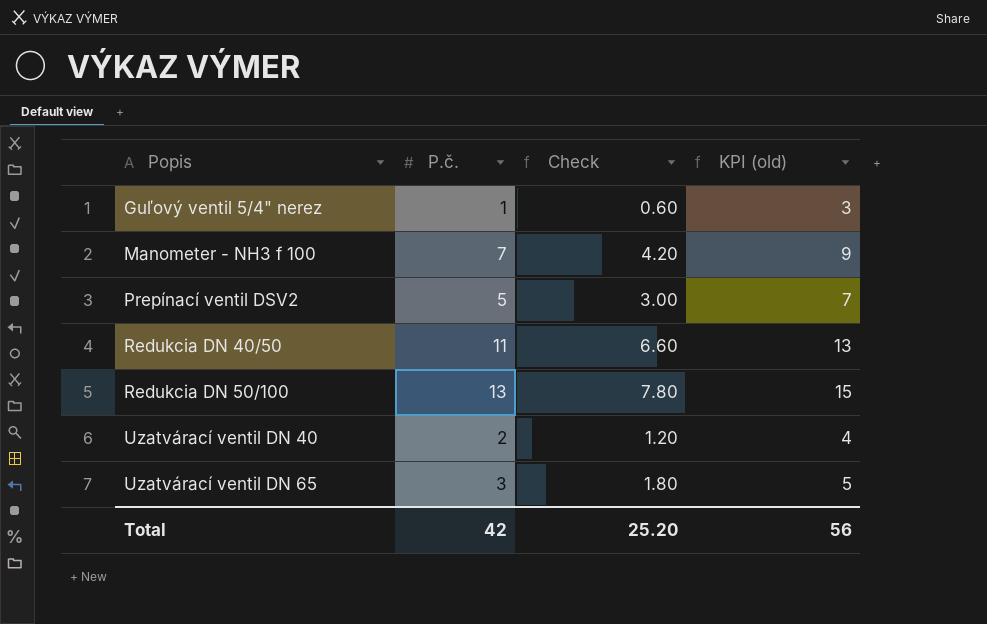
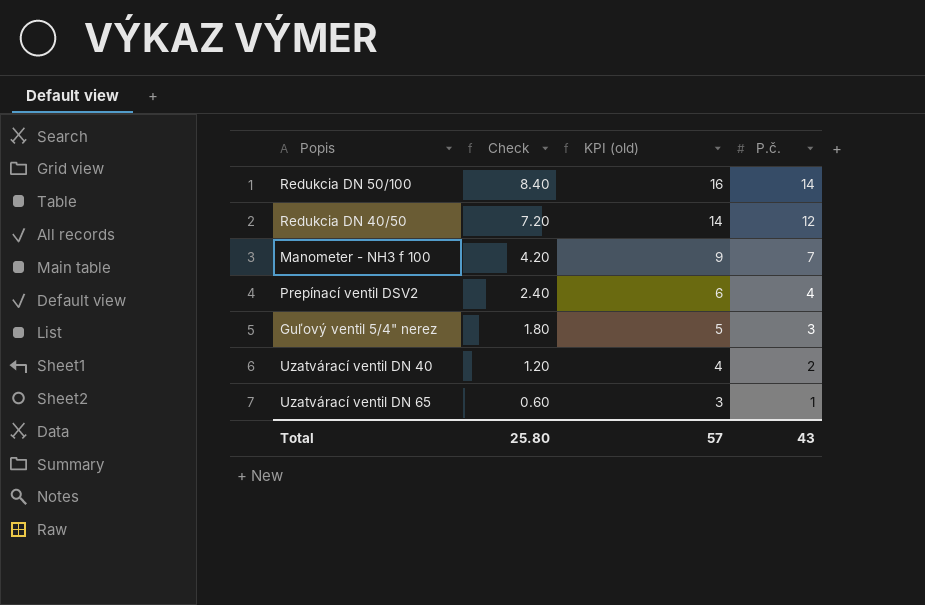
row order: Popis ascending -> Check descending
column P.č. | position: 2 -> 4
Redukcia DN 50/100 | Check: 7.80 -> 8.40
Redukcia DN 50/100 | KPI (old): 15 -> 16
Redukcia DN 50/100 | P.č.: 13 -> 14
Redukcia DN 40/50 | Check: 6.60 -> 7.20
Redukcia DN 40/50 | KPI (old): 13 -> 14
Redukcia DN 40/50 | P.č.: 11 -> 12
Prepínací ventil DSV2 | Check: 3.00 -> 2.40
Prepínací ventil DSV2 | KPI (old): 7 -> 6
Prepínací ventil DSV2 | P.č.: 5 -> 4
Guľový ventil 5/4" nerez | Check: 0.60 -> 1.80
Guľový ventil 5/4" nerez | KPI (old): 3 -> 5
Guľový ventil 5/4" nerez | P.č.: 1 -> 3
Uzatvárací ventil DN 65 | Check: 1.80 -> 0.60
Uzatvárací ventil DN 65 | KPI (old): 5 -> 3
Uzatvárací ventil DN 65 | P.č.: 3 -> 1
Total | Check: 25.20 -> 25.80
Total | KPI (old): 56 -> 57
Total | P.č.: 42 -> 43

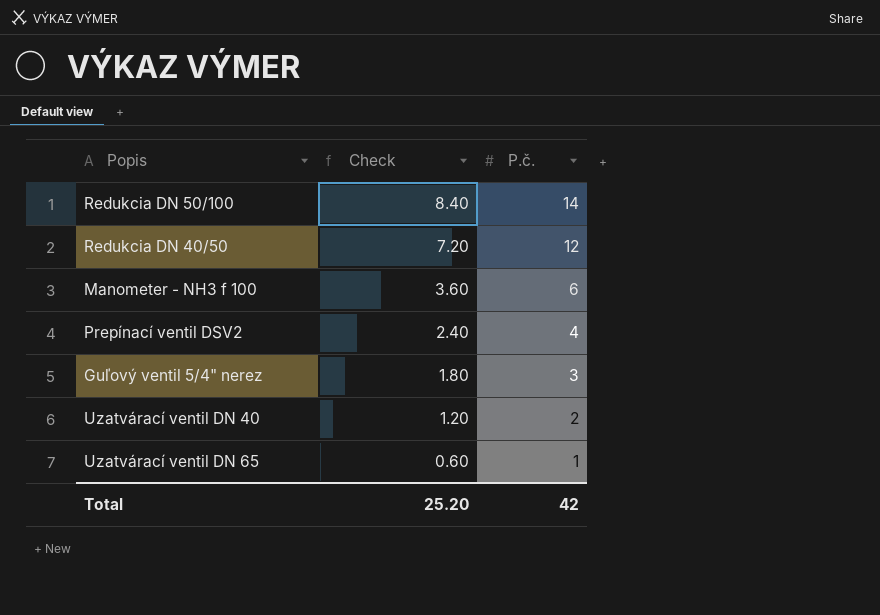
column KPI (old) | formula: [P.č.] + 2 -> none
Manometer - NH3 f 100 | Check: 4.20 -> 3.60
Manometer - NH3 f 100 | P.č.: 7 -> 6
Total | Check: 25.80 -> 25.20
Total | P.č.: 43 -> 42

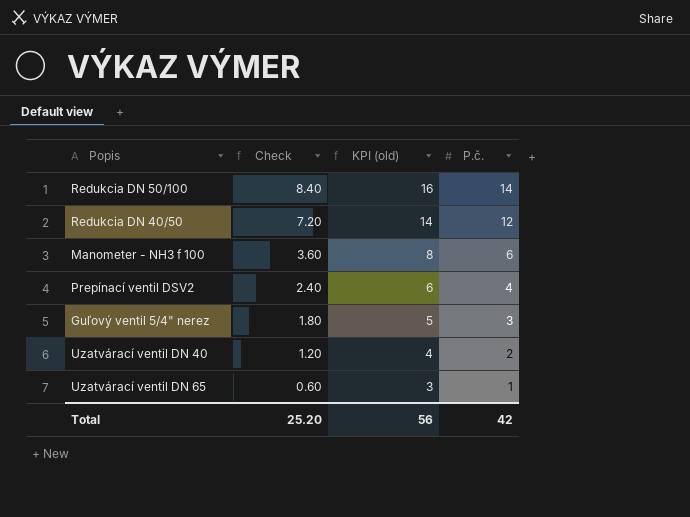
column KPI (old) | formula: none -> [P.č.] + 2

